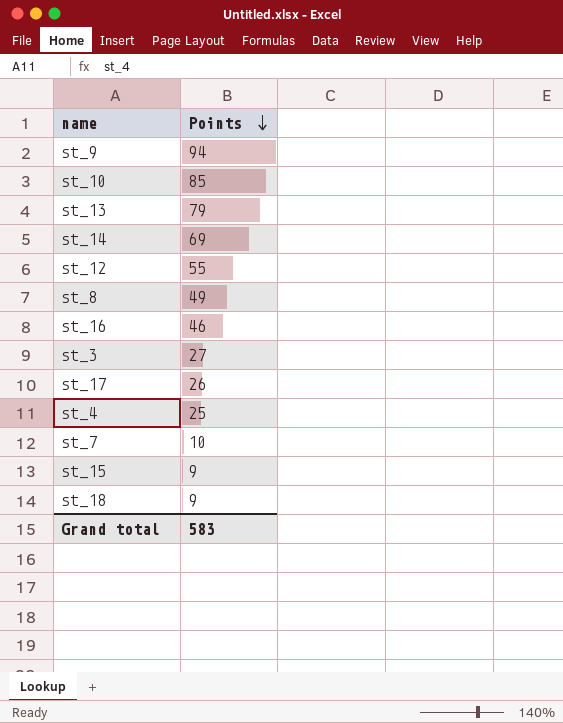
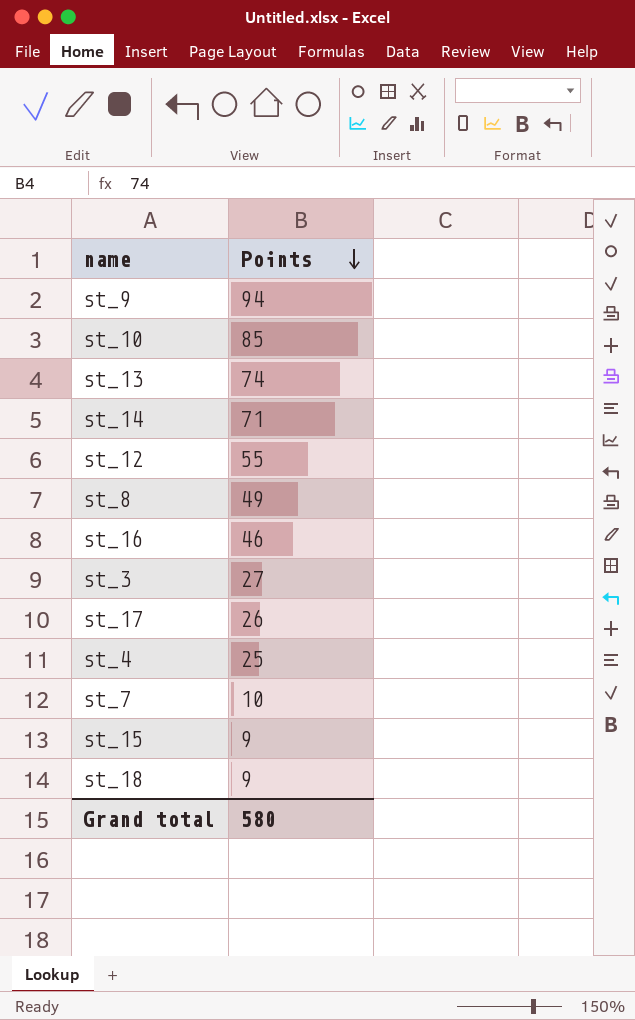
st_13 | Points: 79 -> 74
st_14 | Points: 69 -> 71
Grand total | Points: 583 -> 580

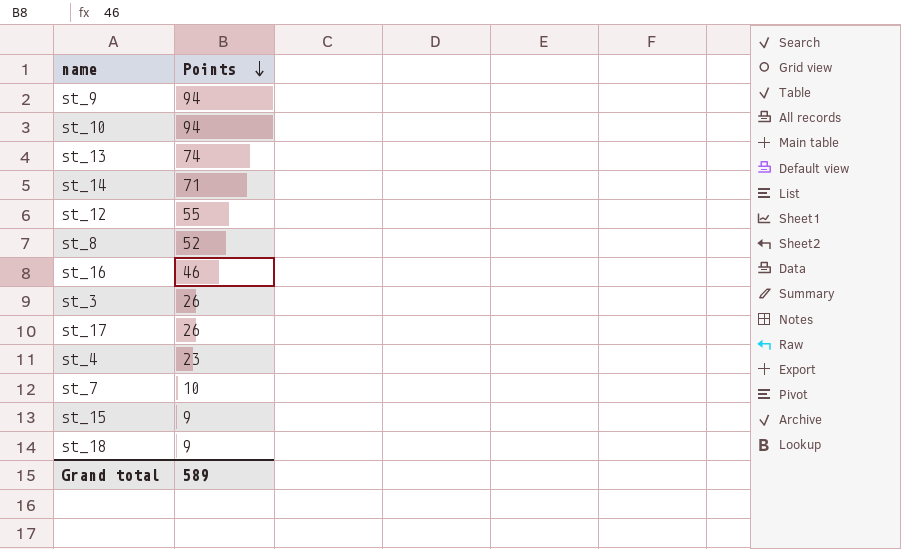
st_10 | Points: 85 -> 94
st_8 | Points: 49 -> 52
st_3 | Points: 27 -> 26
st_4 | Points: 25 -> 23
Grand total | Points: 580 -> 589

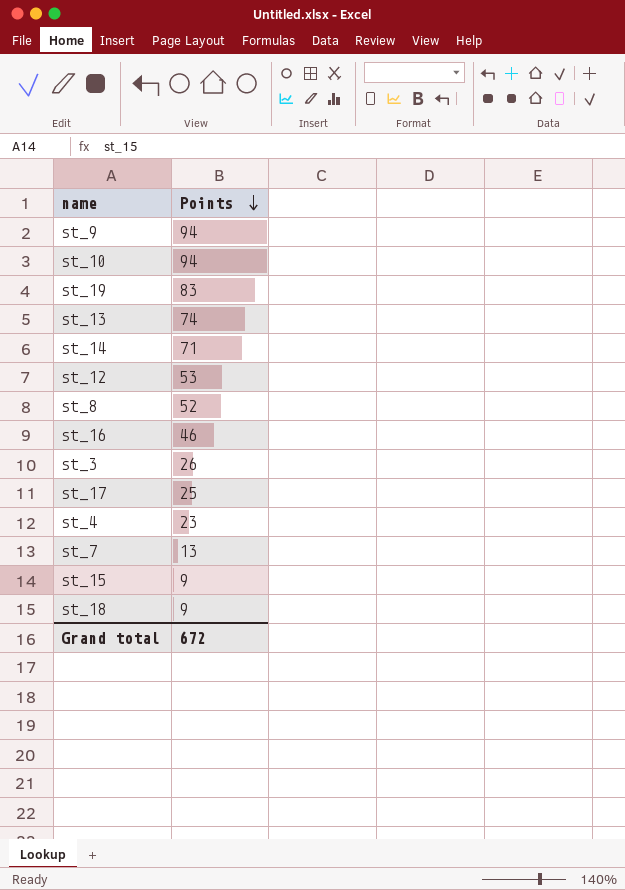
row st_19: none -> 83
st_12 | Points: 55 -> 53
st_17 | Points: 26 -> 25
st_7 | Points: 10 -> 13
Grand total | Points: 589 -> 672

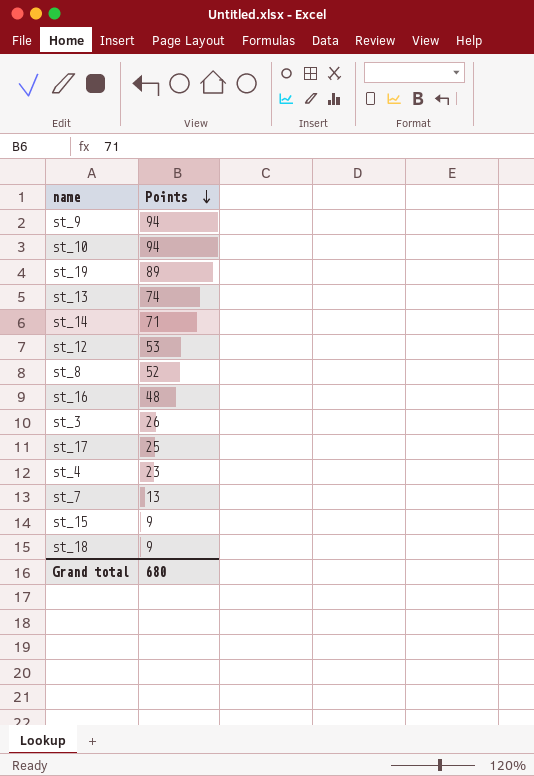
st_19 | Points: 83 -> 89
st_16 | Points: 46 -> 48
Grand total | Points: 672 -> 680

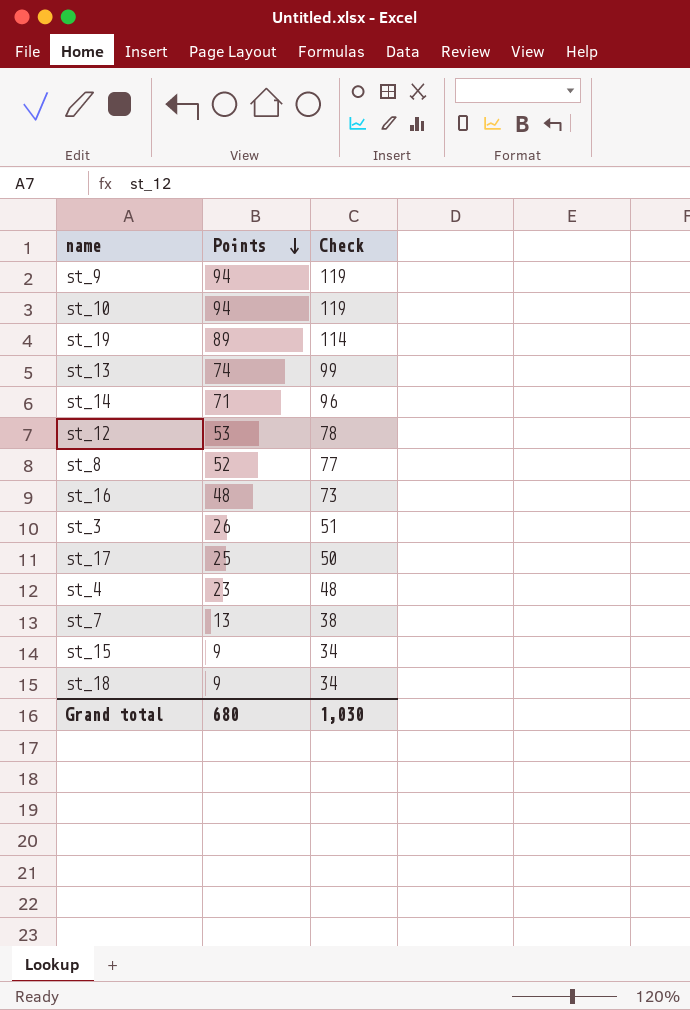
column Check | formula: none -> [Points] + 25

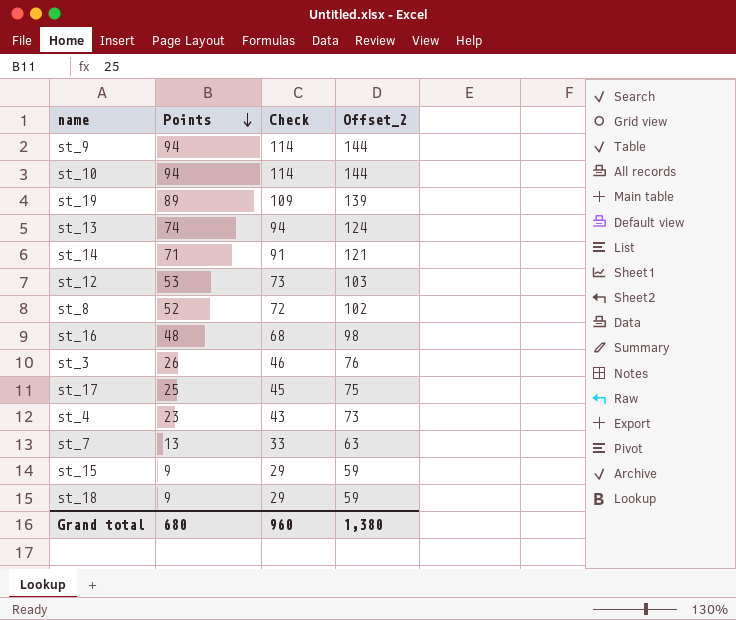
column Check | formula: [Points] + 25 -> [Points] + 20
column Offset_2 | formula: none -> [Points] + 50
Grand total | Check: 1,030 -> 960

